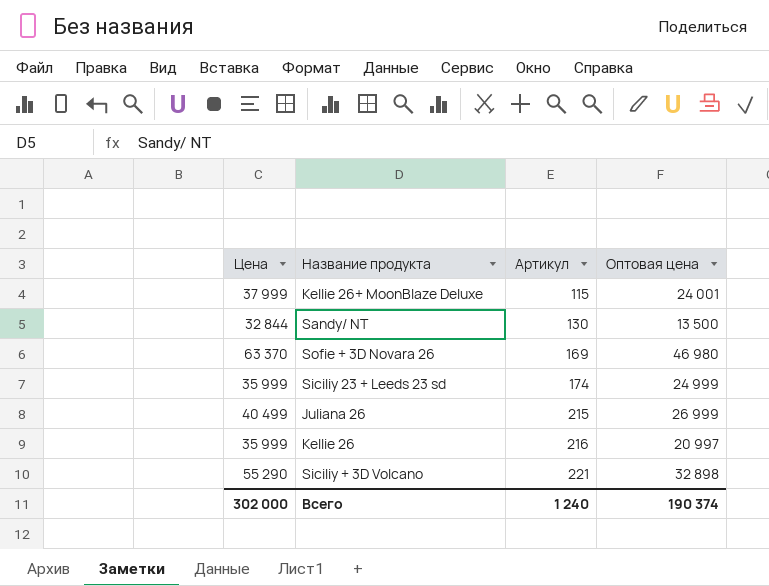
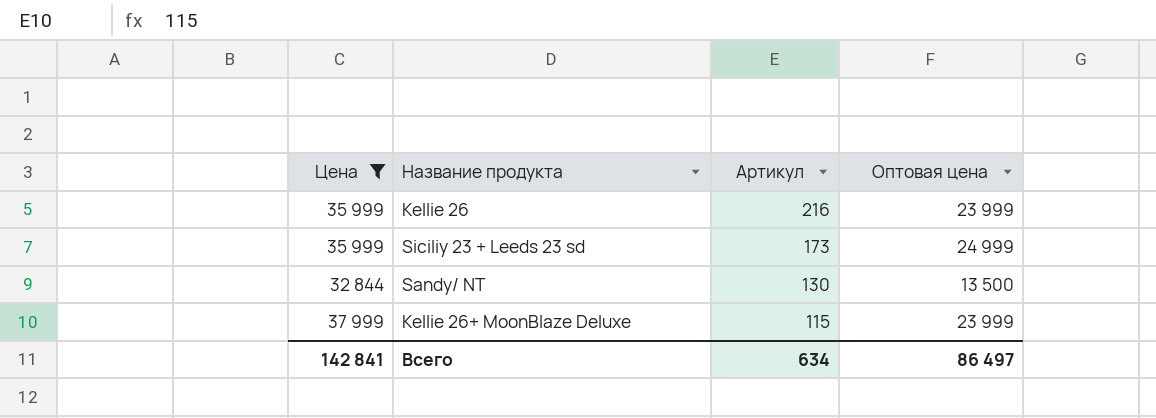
filter: none -> Цена <= 37 999
row order: Артикул ascending -> Артикул descending
Kellie 26 | Оптовая цена: 20 997 -> 23 999
Siciliy 23 + Leeds 23 sd | Артикул: 174 -> 173
Kellie 26+ MoonBlaze Deluxe | Оптовая цена: 24 001 -> 23 999
Всего | Цена: 302 000 -> 142 841
Всего | Артикул: 1 240 -> 634
Всего | Оптовая цена: 190 374 -> 86 497

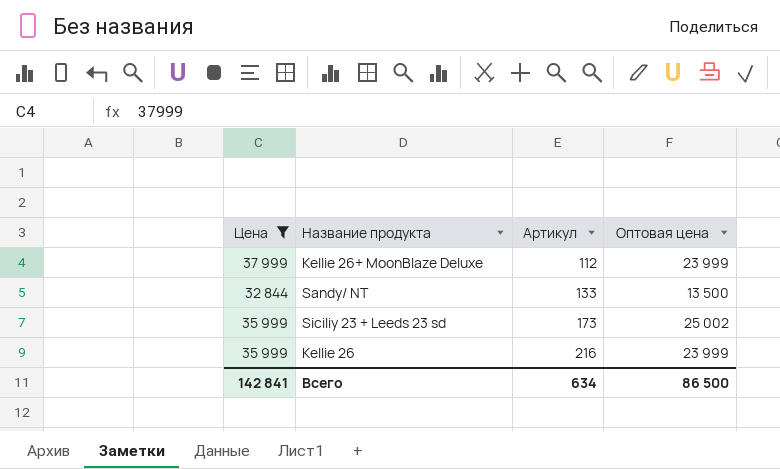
row order: Артикул descending -> Артикул ascending
Kellie 26+ MoonBlaze Deluxe | Артикул: 115 -> 112
Sandy/ NT | Артикул: 130 -> 133
Siciliy 23 + Leeds 23 sd | Оптовая цена: 24 999 -> 25 002
Всего | Оптовая цена: 86 497 -> 86 500

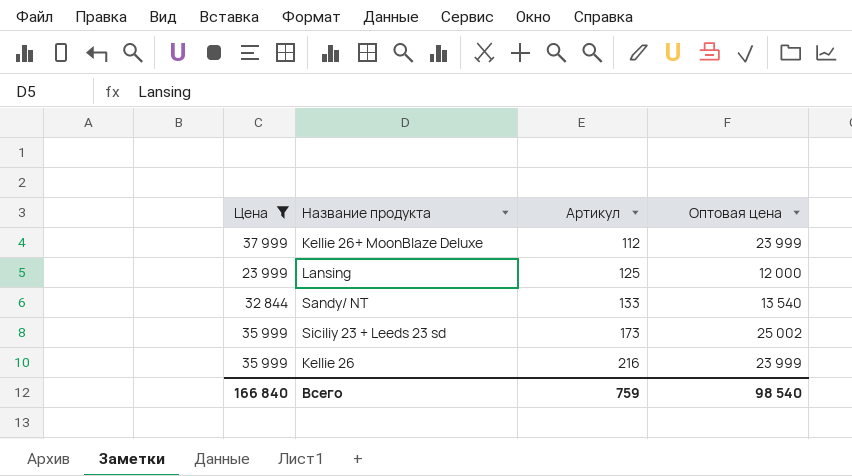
row Lansing: none -> 23 999 | 125 | 12 000
Sandy/ NT | Оптовая цена: 13 500 -> 13 540
Всего | Цена: 142 841 -> 166 840
Всего | Артикул: 634 -> 759
Всего | Оптовая цена: 86 500 -> 98 540

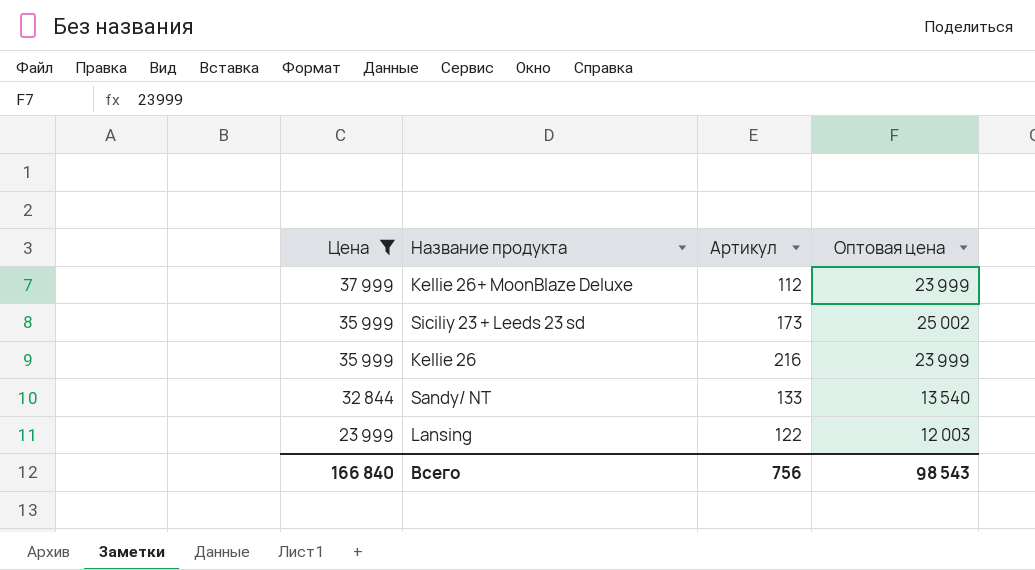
row order: Артикул ascending -> Цена descending
Lansing | Артикул: 125 -> 122
Lansing | Оптовая цена: 12 000 -> 12 003
Всего | Артикул: 759 -> 756
Всего | Оптовая цена: 98 540 -> 98 543

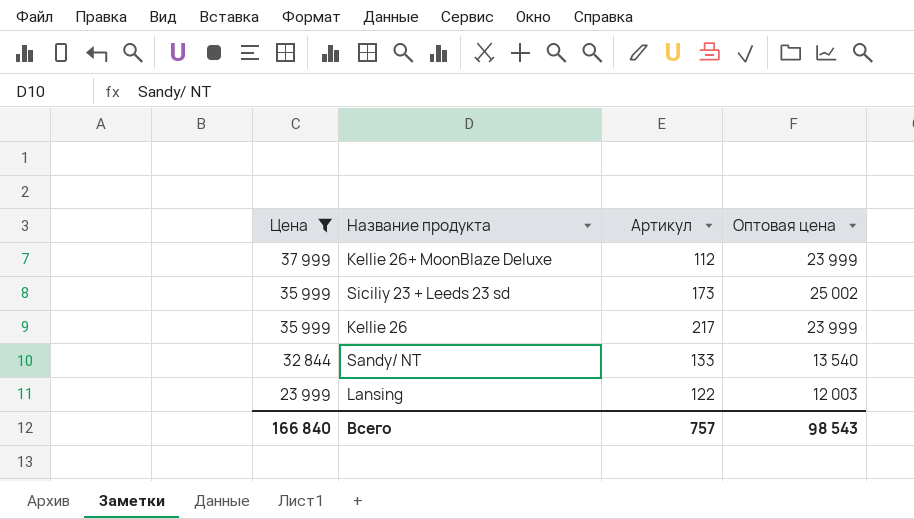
Kellie 26 | Артикул: 216 -> 217
Всего | Артикул: 756 -> 757

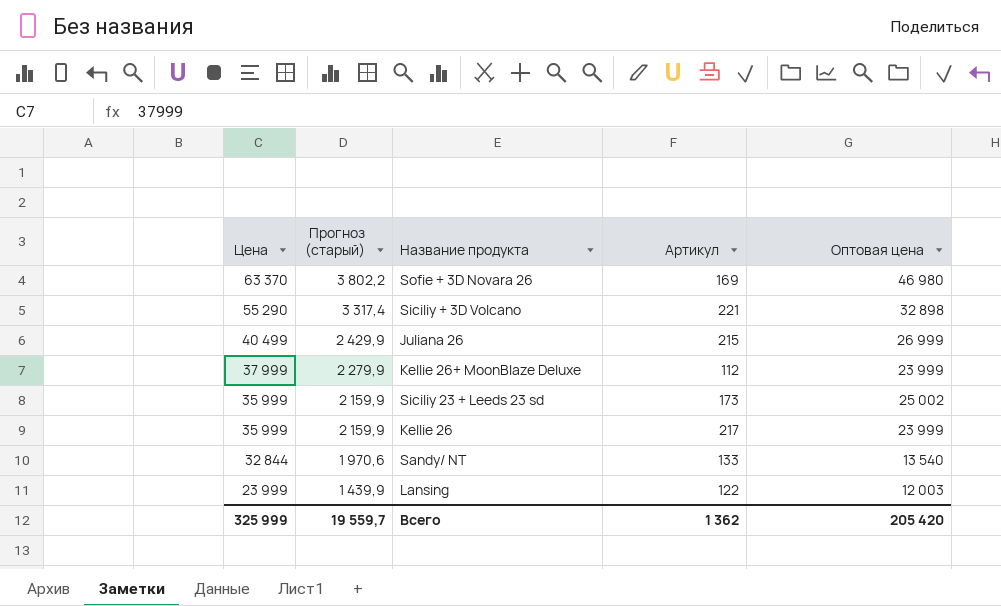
filter: Цена <= 37 999 -> none
column Прогноз (старый) | formula: none -> [Цена] * 0,06
Всего | Цена: 166 840 -> 325 999
Всего | Артикул: 757 -> 1 362
Всего | Оптовая цена: 98 543 -> 205 420

